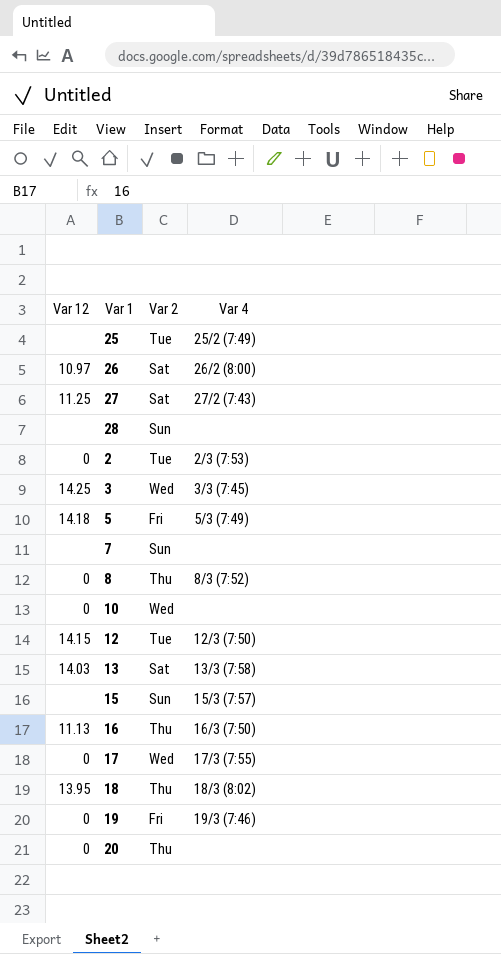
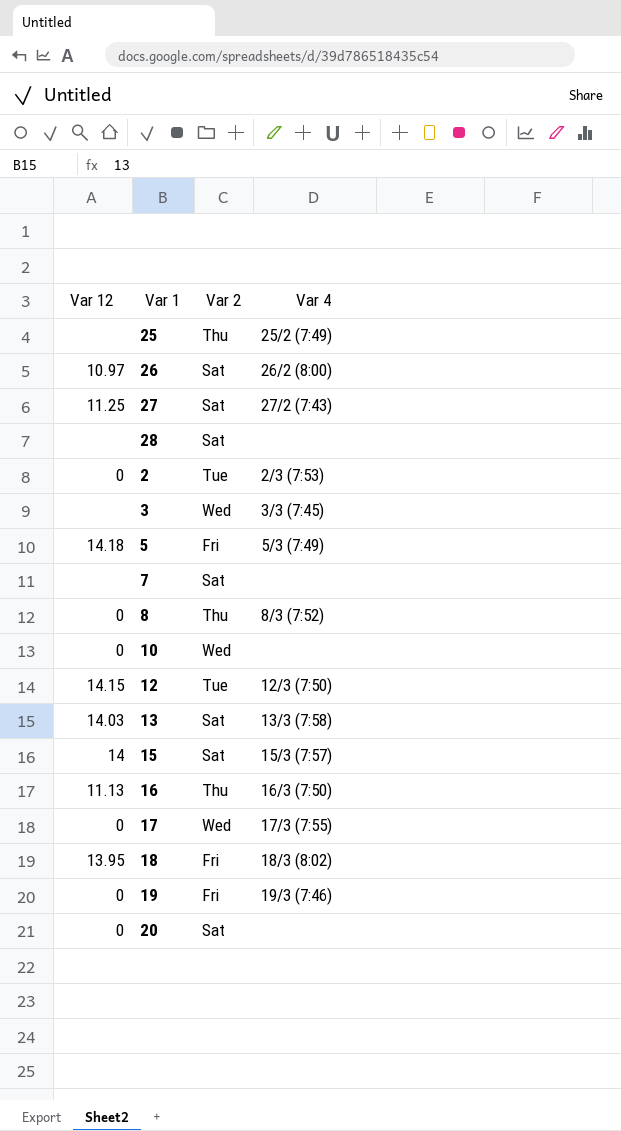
25 | Var 2: Tue -> Thu
28 | Var 2: Sun -> Sat
3 | Var 12: 14.25 -> none
7 | Var 2: Sun -> Sat
15 | Var 12: none -> 14
15 | Var 2: Sun -> Sat
18 | Var 2: Thu -> Fri
20 | Var 2: Thu -> Sat

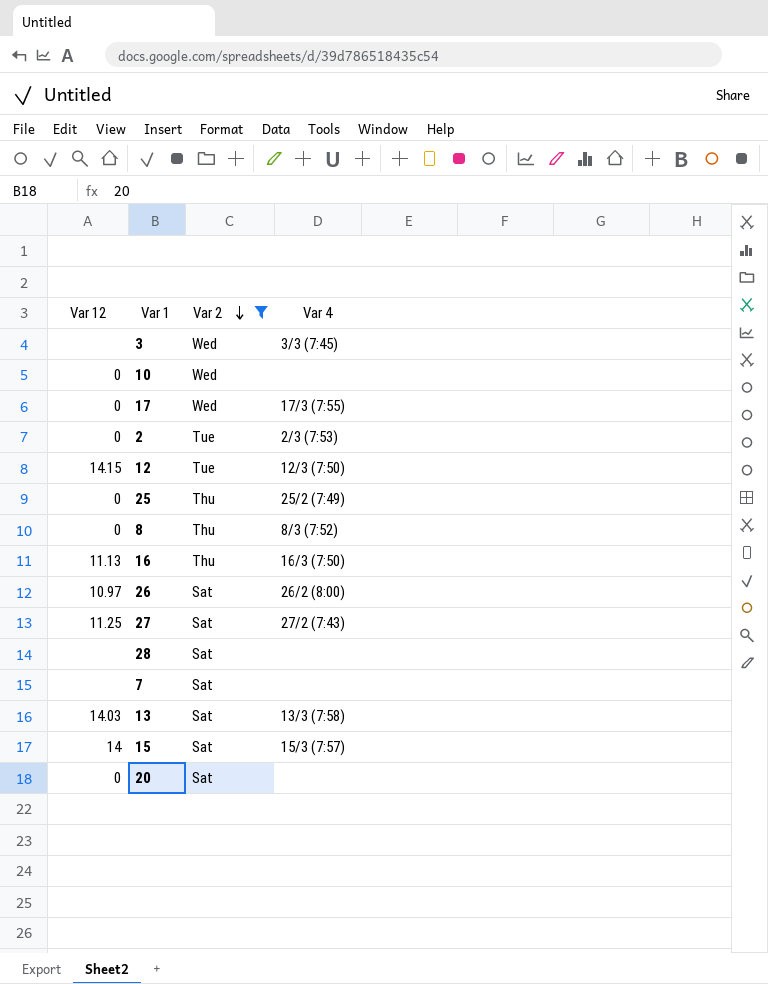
filter: none -> Var 2 != Fri
row order: none -> Var 2 descending
25 | Var 12: none -> 0

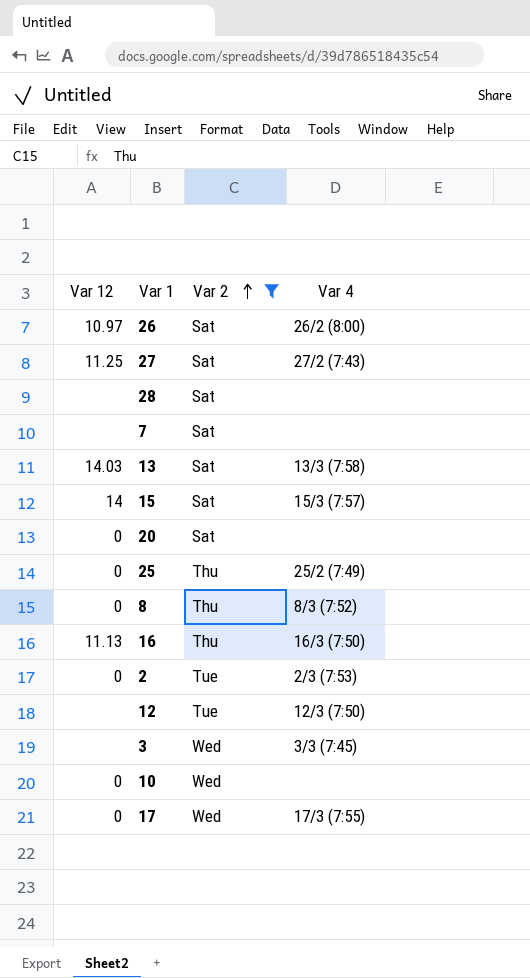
row order: Var 2 descending -> Var 2 ascending
12 | Var 12: 14.15 -> none

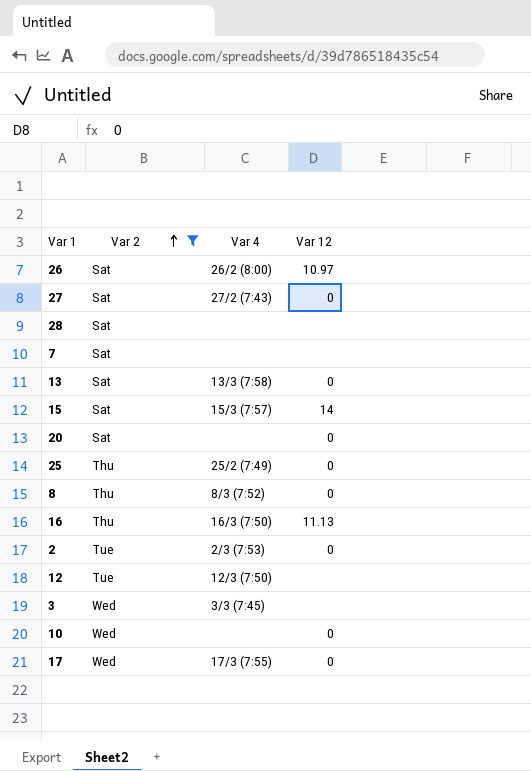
column Var 12 | position: 1 -> 4
27 | Var 12: 11.25 -> 0
13 | Var 12: 14.03 -> 0

